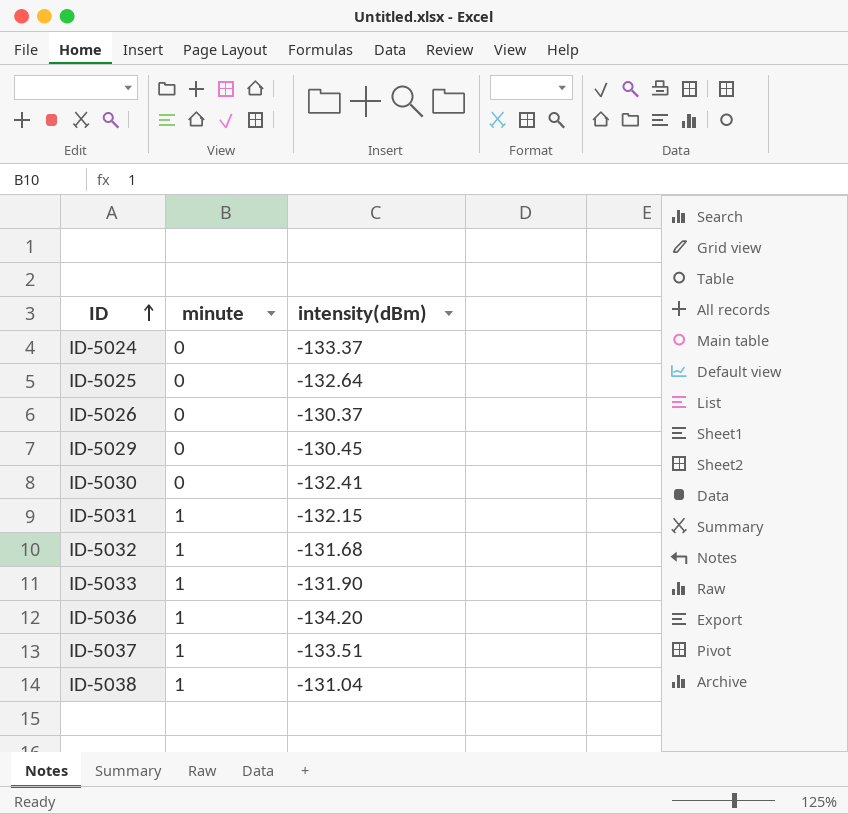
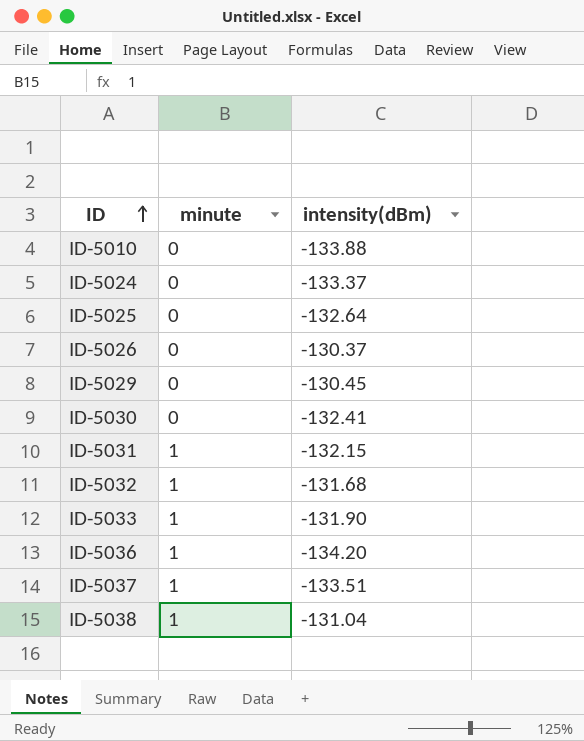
row ID-5010: none -> 0 | -133.88

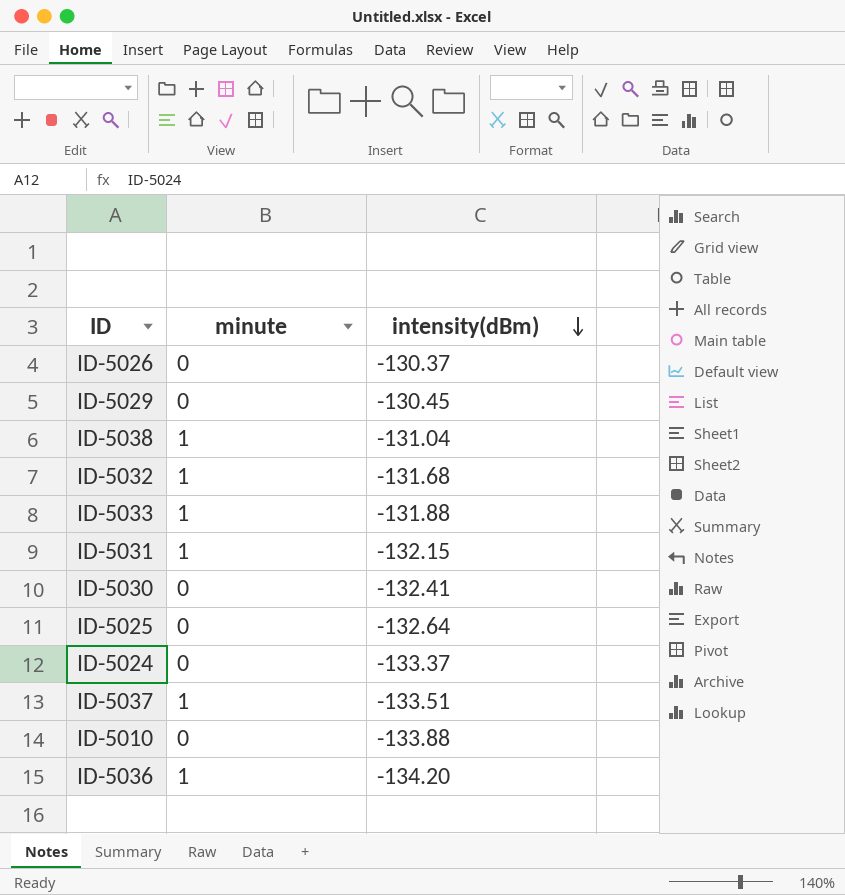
row order: ID ascending -> intensity(dBm) descending
ID-5033 | intensity(dBm): -131.90 -> -131.88

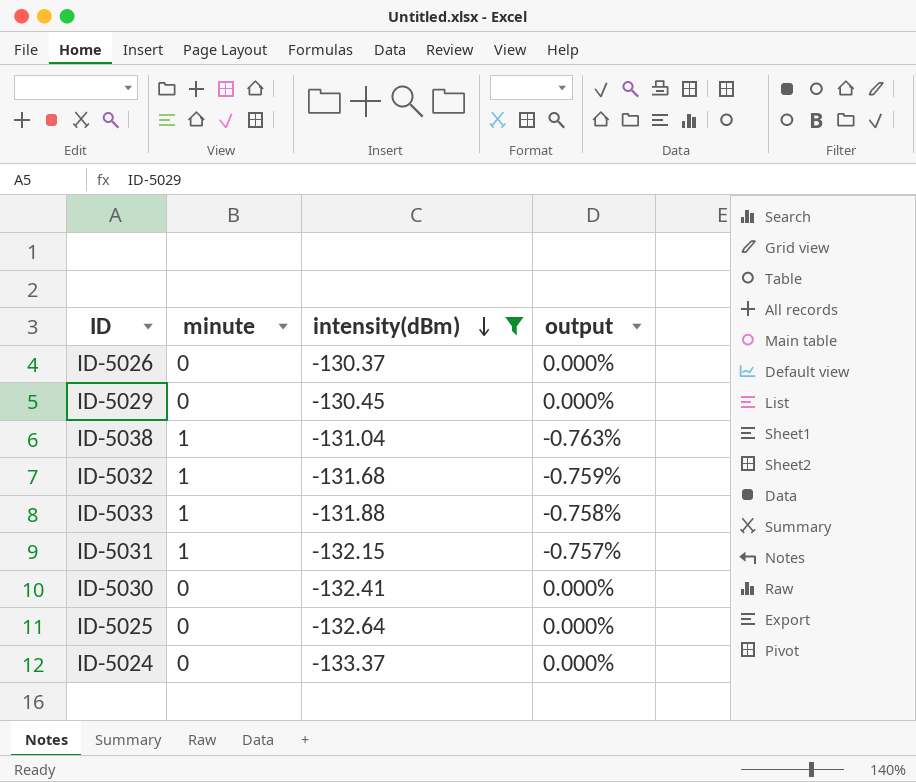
filter: none -> intensity(dBm) >= -133.37
column output | formula: none -> [minute] / [intensity(dBm)]

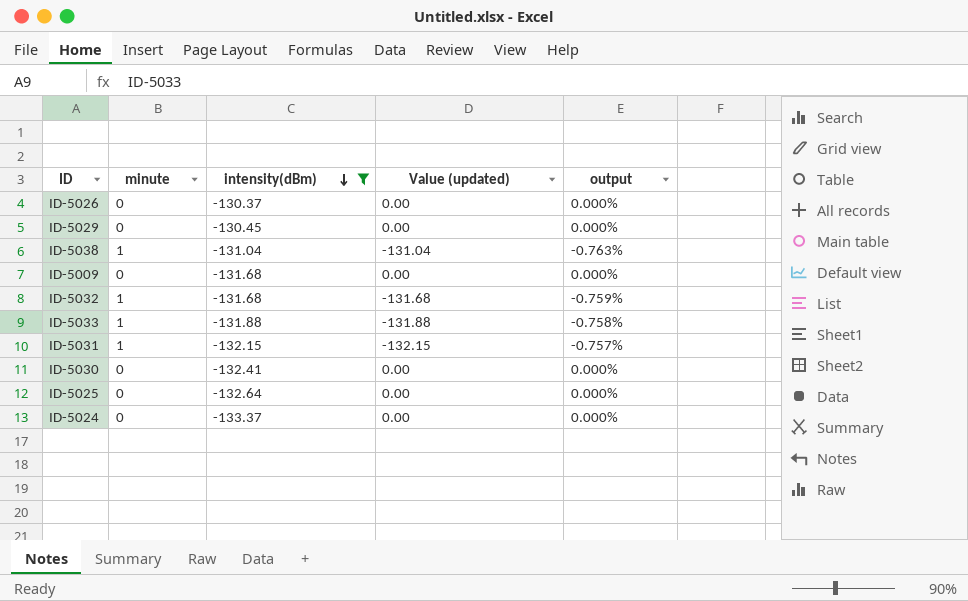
column Value (updated) | formula: none -> [minute] * [intensity(dBm)]
row ID-5009: none -> 0 | -131.68 | 0.00 | 0.000%

